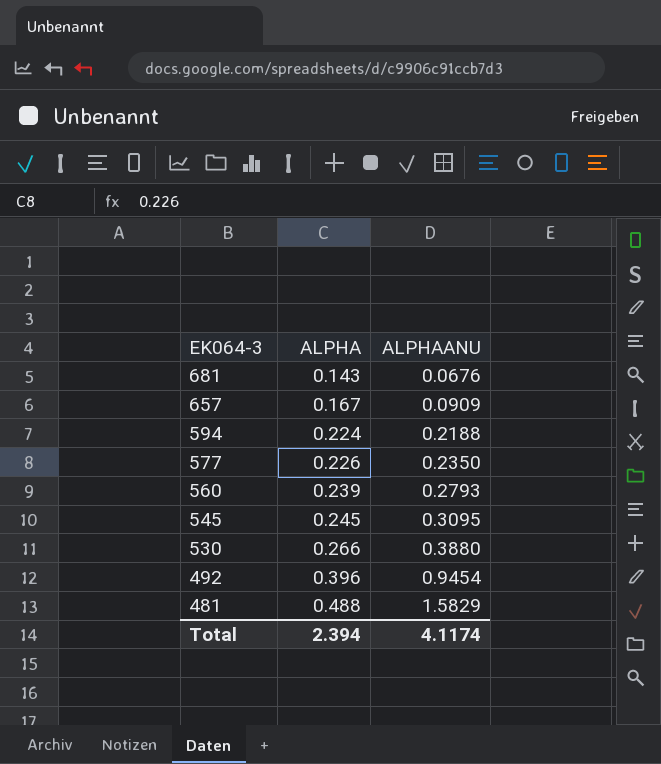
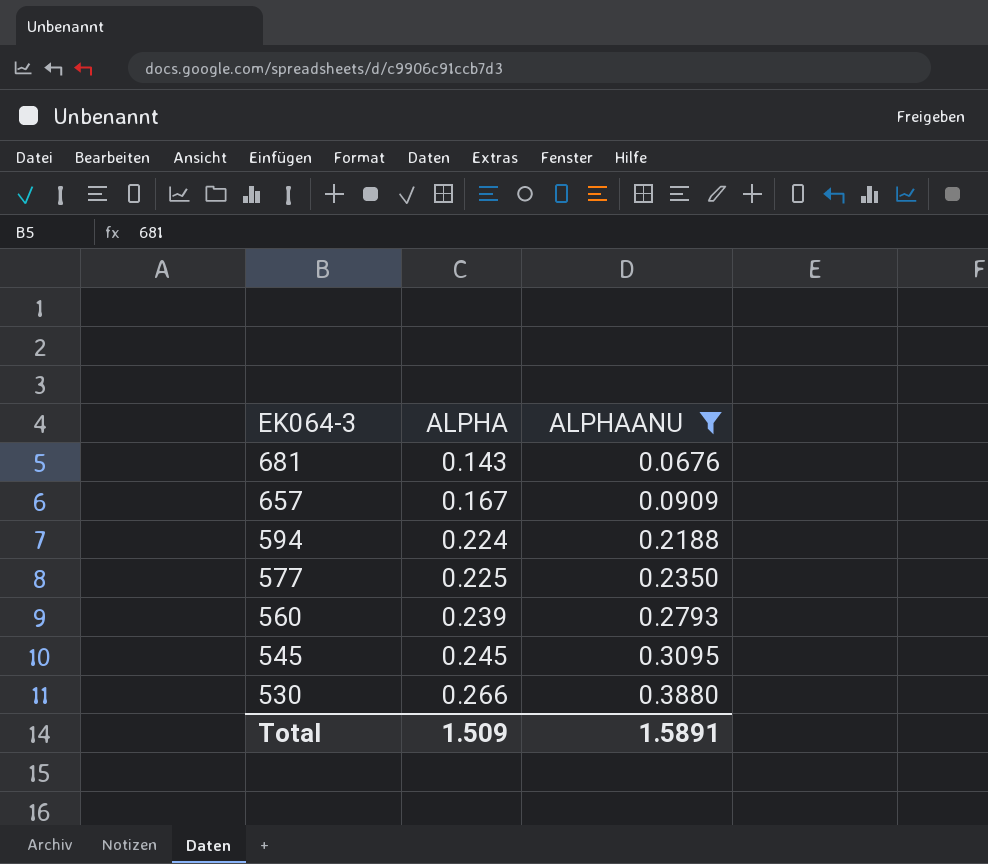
filter: none -> ALPHAANU <= 0.3880
577 | ALPHA: 0.226 -> 0.225
Total | ALPHA: 2.394 -> 1.509
Total | ALPHAANU: 4.1174 -> 1.5891

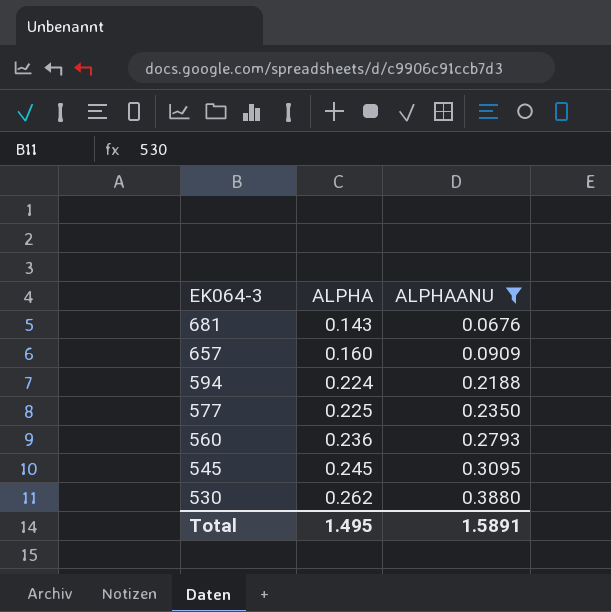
657 | ALPHA: 0.167 -> 0.160
560 | ALPHA: 0.239 -> 0.236
530 | ALPHA: 0.266 -> 0.262
Total | ALPHA: 1.509 -> 1.495

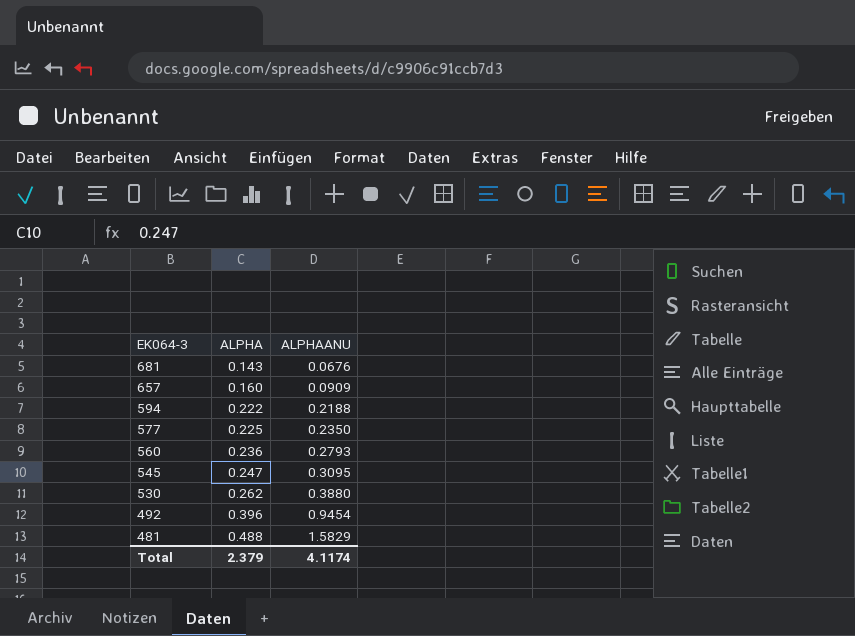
filter: ALPHAANU <= 0.3880 -> none
594 | ALPHA: 0.224 -> 0.222
545 | ALPHA: 0.245 -> 0.247
Total | ALPHA: 1.495 -> 2.379
Total | ALPHAANU: 1.5891 -> 4.1174

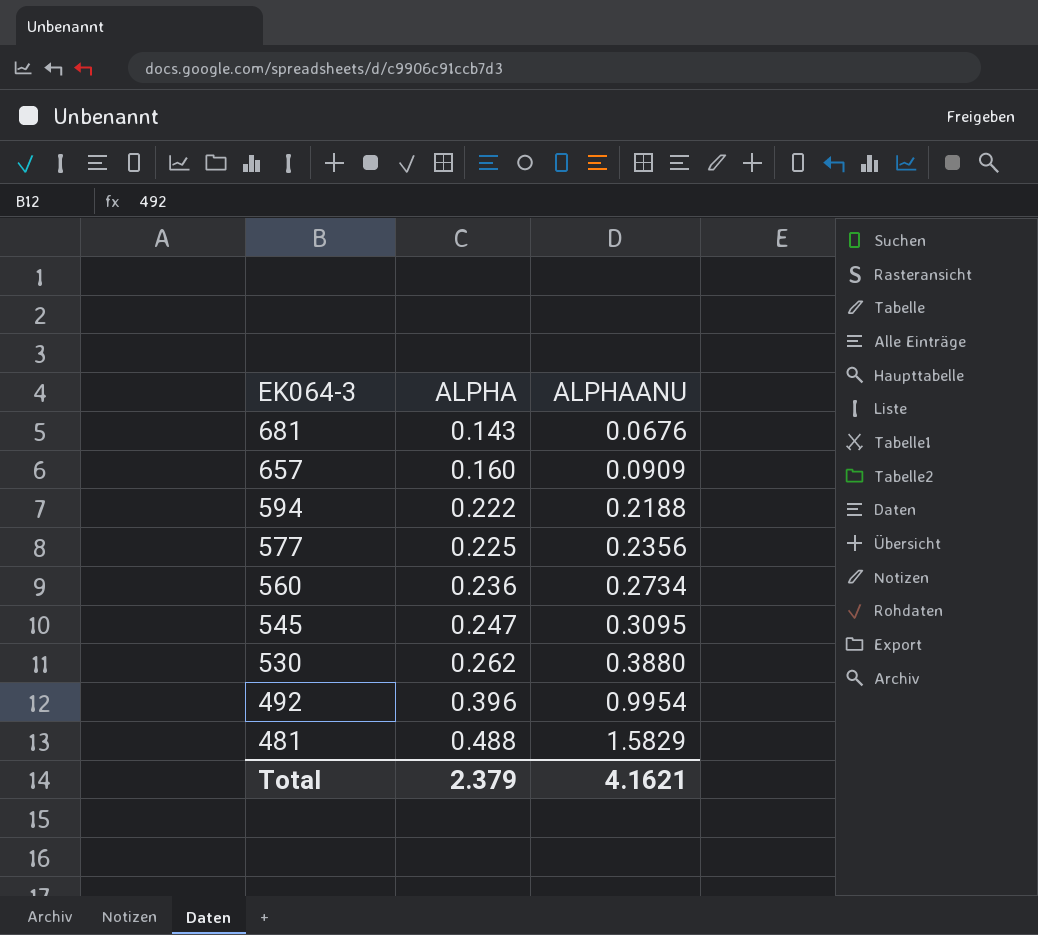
577 | ALPHAANU: 0.2350 -> 0.2356
560 | ALPHAANU: 0.2793 -> 0.2734
492 | ALPHAANU: 0.9454 -> 0.9954
Total | ALPHAANU: 4.1174 -> 4.1621

